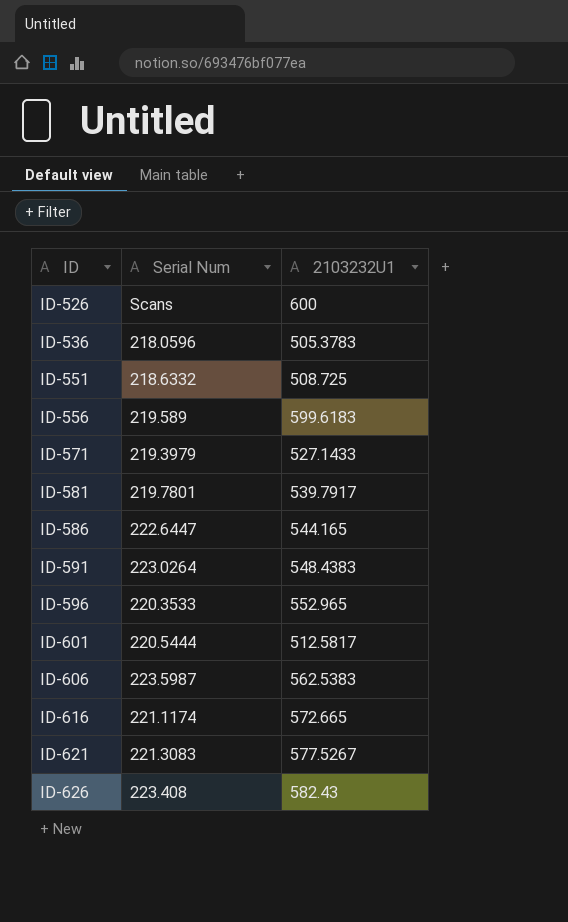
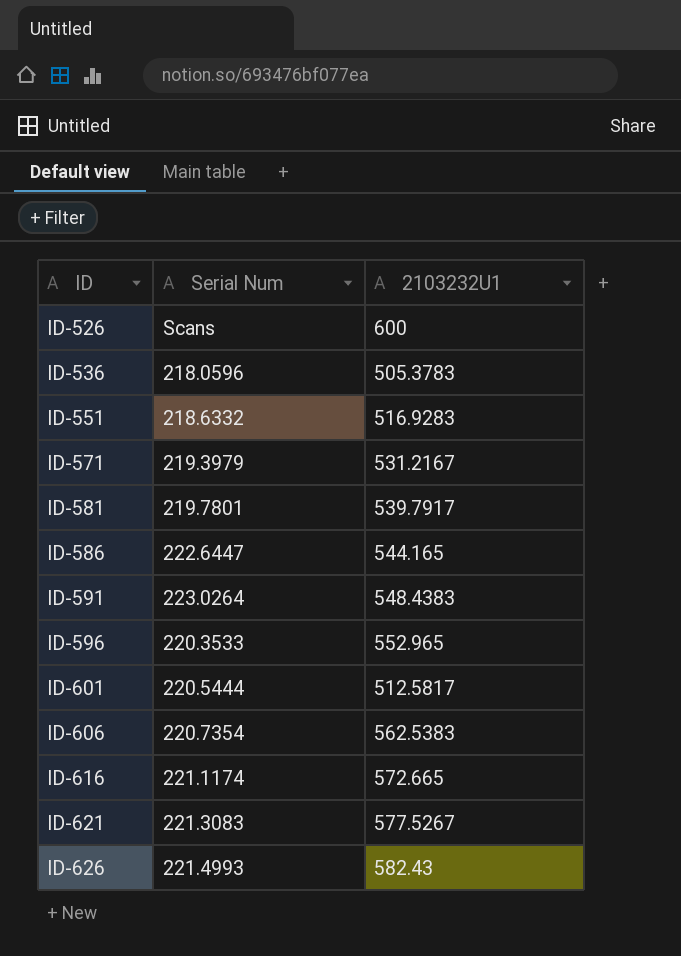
row ID-556: 219.589 | 599.6183 -> none
ID-551 | 2103232U1: 508.725 -> 516.9283
ID-571 | 2103232U1: 527.1433 -> 531.2167
ID-606 | Serial Num: 223.5987 -> 220.7354
ID-626 | Serial Num: 223.408 -> 221.4993

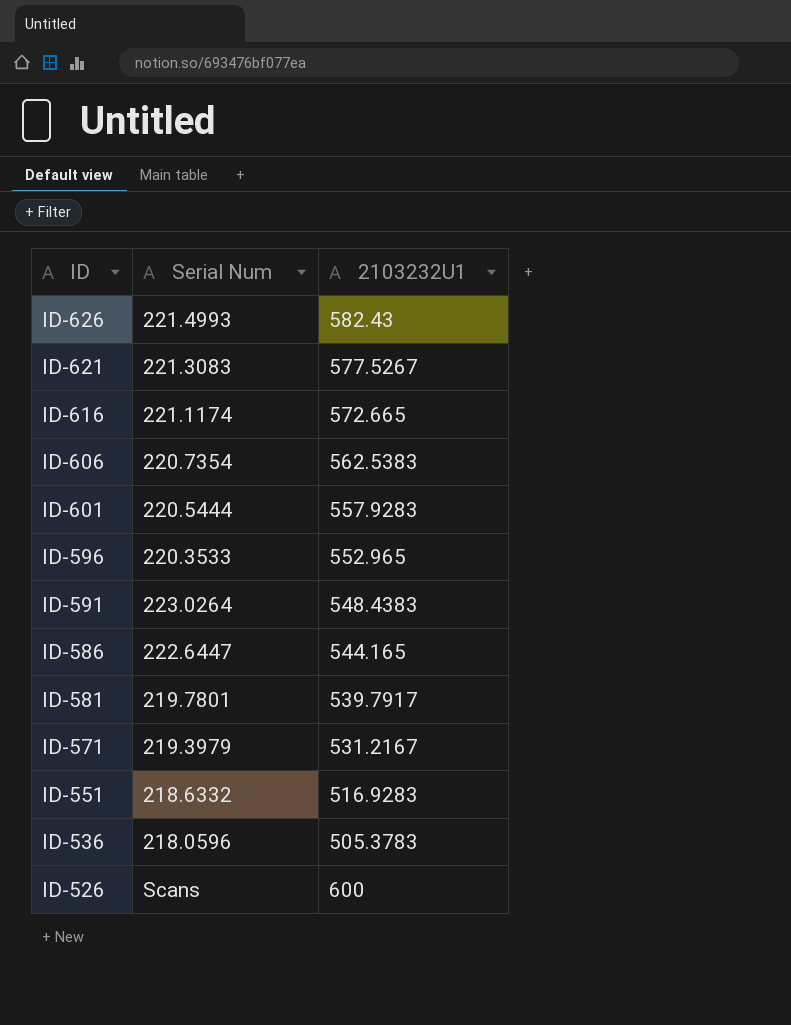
row order: ID ascending -> ID descending
ID-601 | 2103232U1: 512.5817 -> 557.9283

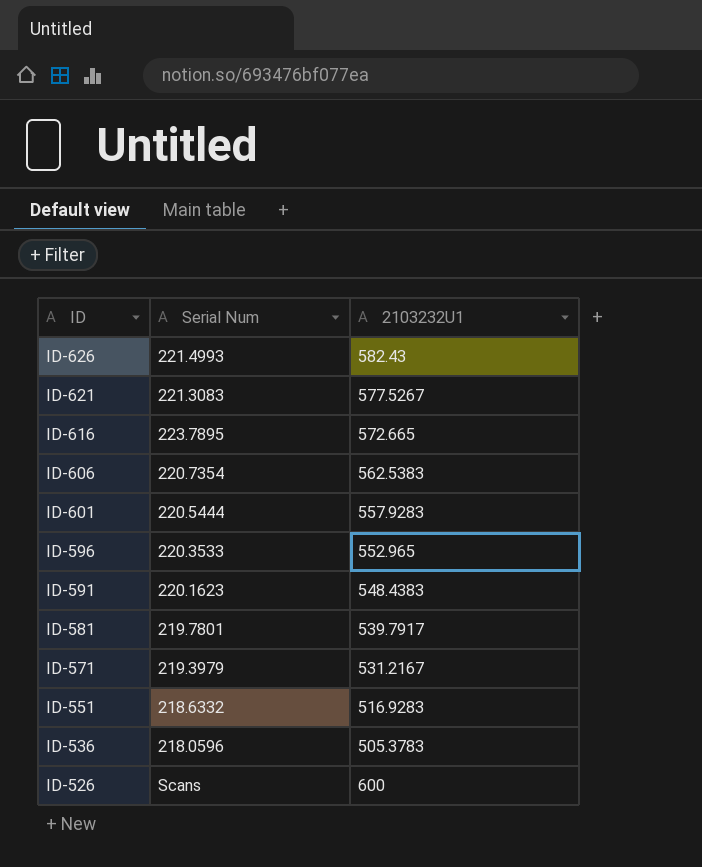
row ID-586: 222.6447 | 544.165 -> none
ID-616 | Serial Num: 221.1174 -> 223.7895
ID-591 | Serial Num: 223.0264 -> 220.1623

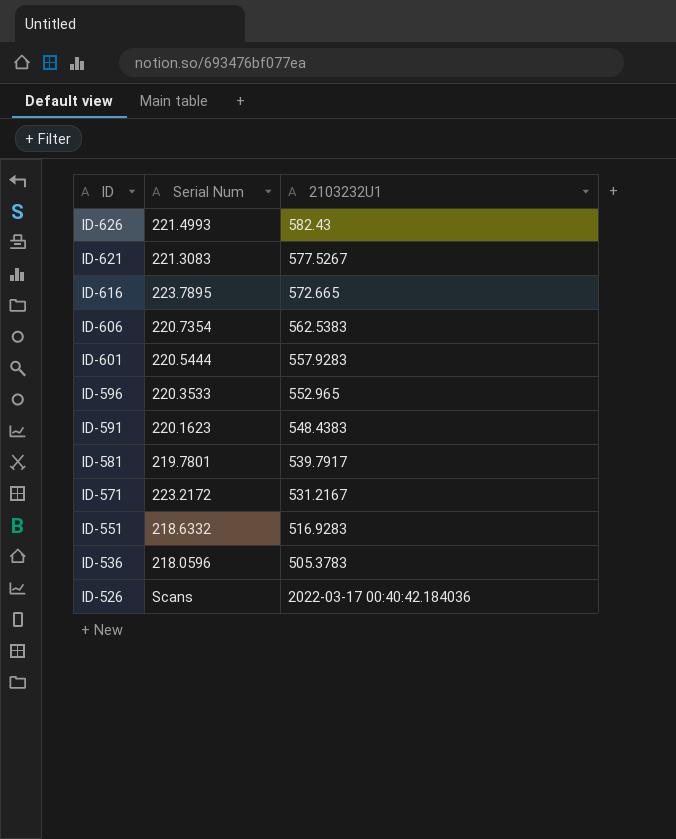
ID-571 | Serial Num: 219.3979 -> 223.2172
ID-526 | 2103232U1: 600 -> 2022-03-17 00:40:42.184036

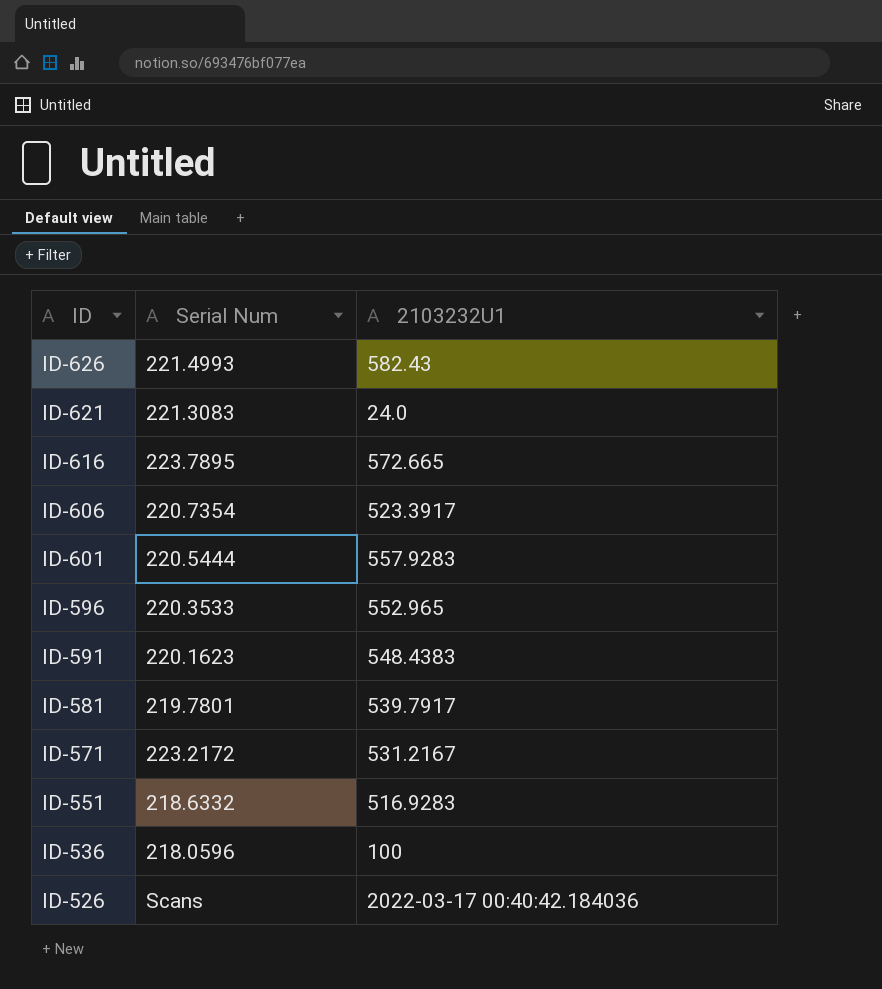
ID-621 | 2103232U1: 577.5267 -> 24.0
ID-606 | 2103232U1: 562.5383 -> 523.3917
ID-536 | 2103232U1: 505.3783 -> 100

